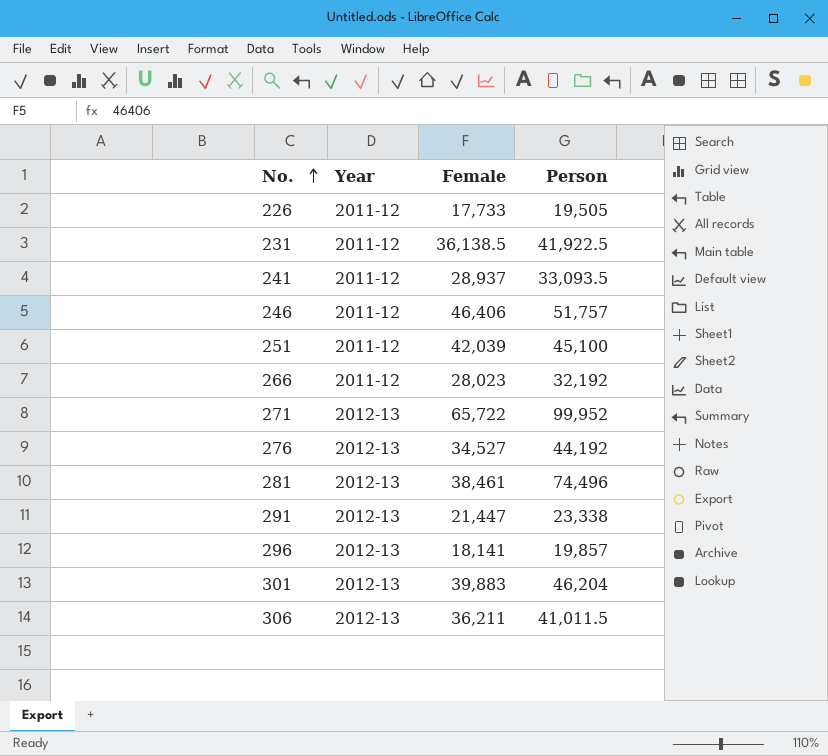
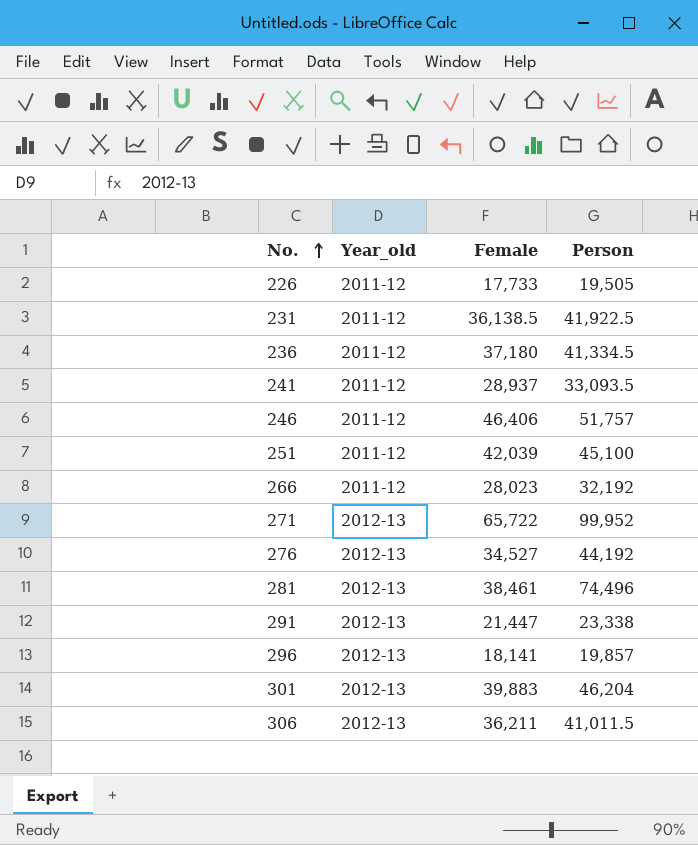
column name: Year -> Year_old
row 236: none -> 2011-12 | 37,180 | 41,334.5

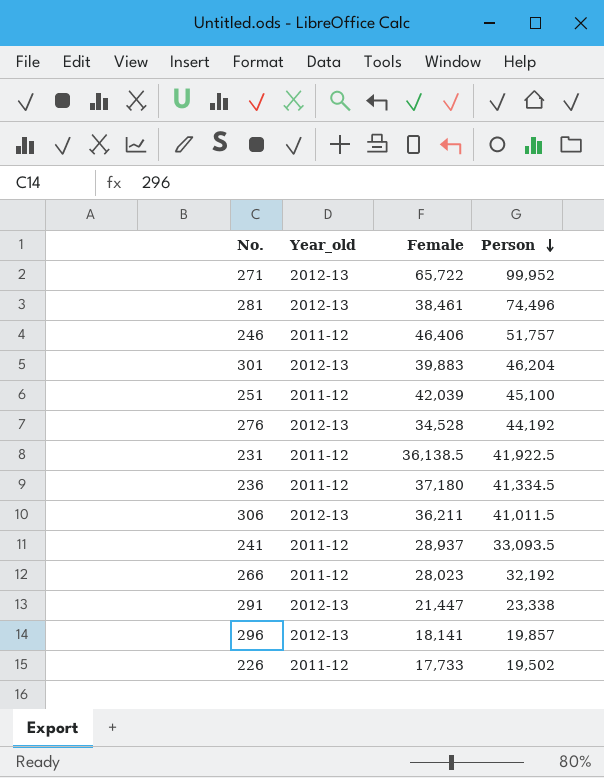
row order: No. ascending -> Person descending
276 | Female: 34,527 -> 34,528
226 | Person: 19,505 -> 19,502

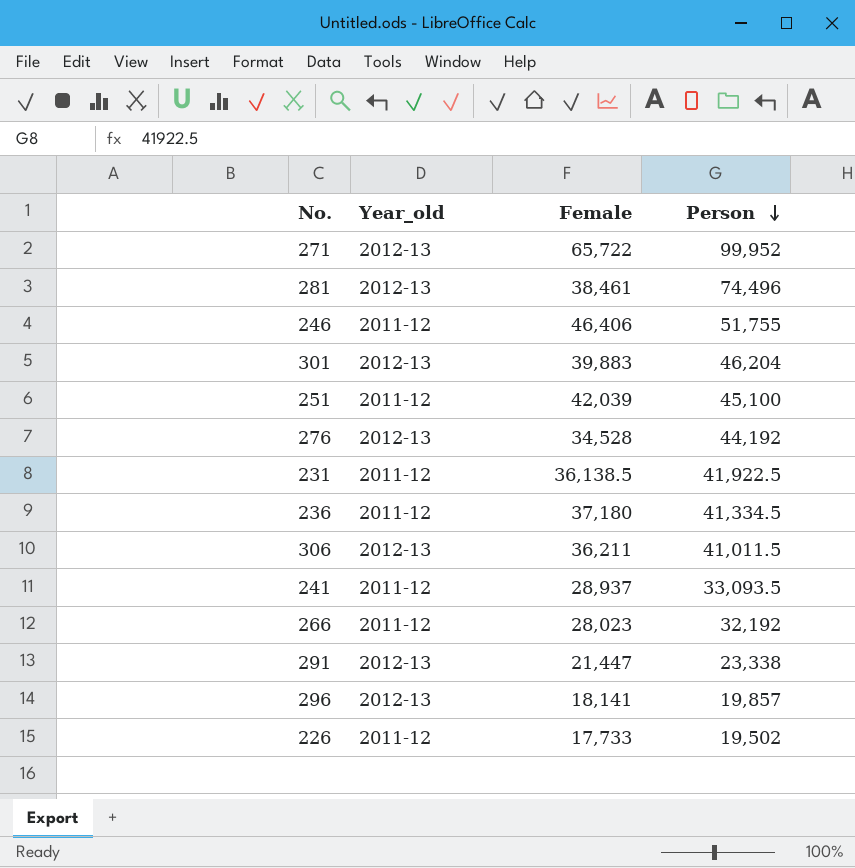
246 | Person: 51,757 -> 51,755

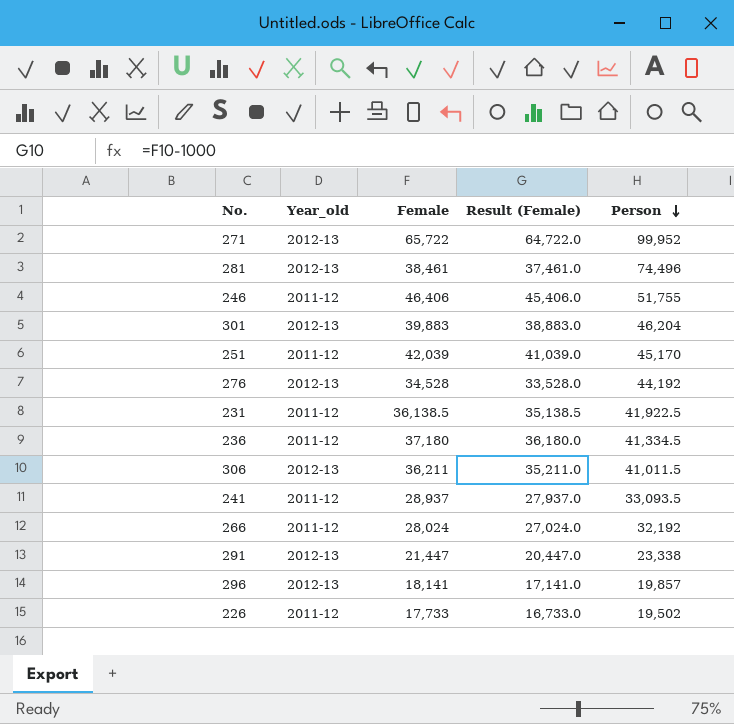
column Result (Female) | formula: none -> [Female] - 1000
251 | Person: 45,100 -> 45,170
266 | Female: 28,023 -> 28,024

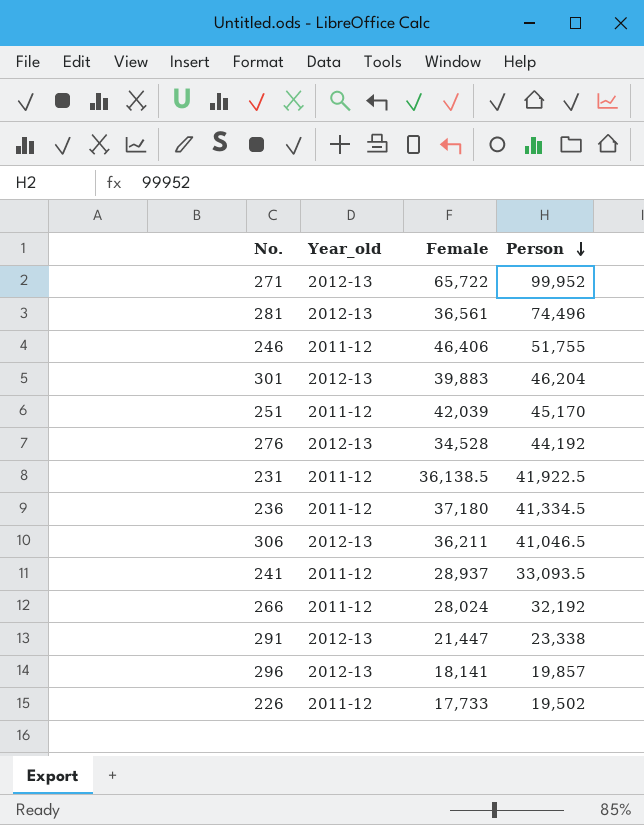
column Result (Female) | formula: [Female] - 1000 -> none
281 | Female: 38,461 -> 36,561
306 | Person: 41,011.5 -> 41,046.5

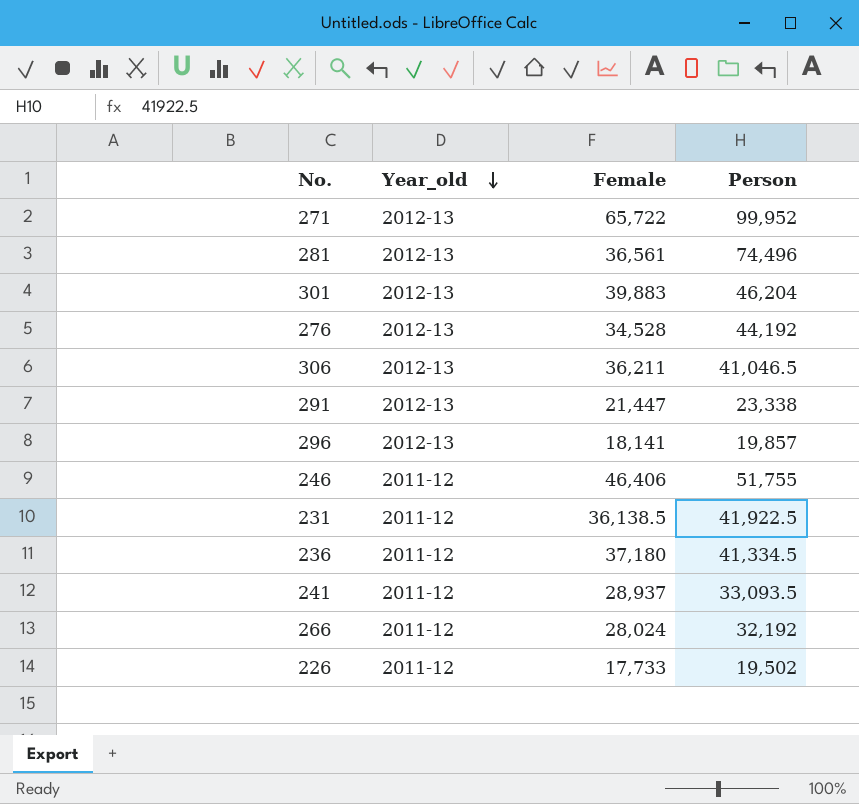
row order: Person descending -> Year_old descending
row 251: 2011-12 | 42,039 | 45,170 -> none

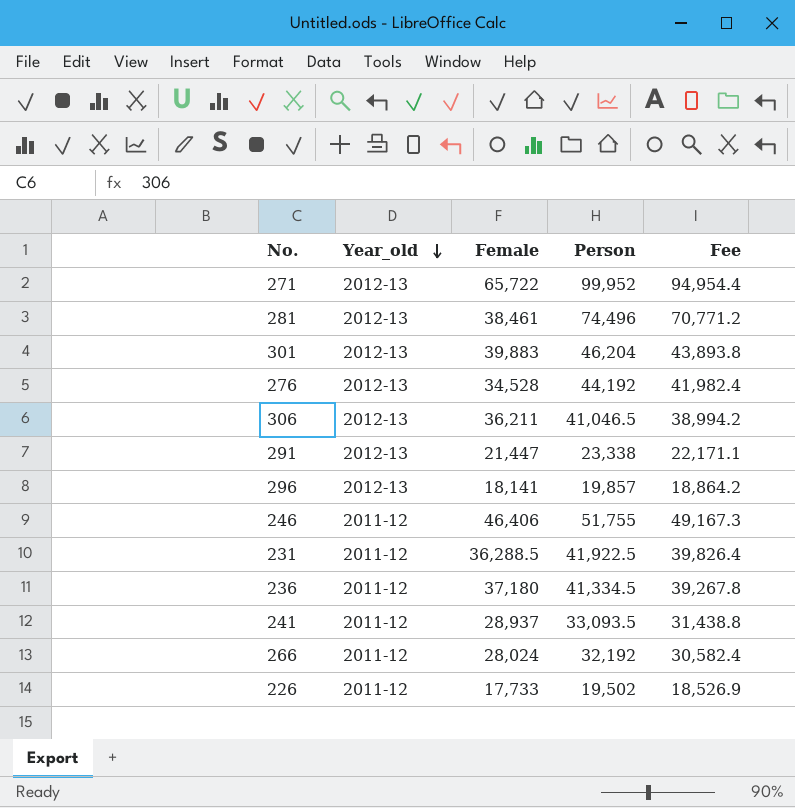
column Fee | formula: none -> [Person] * 0.95
281 | Female: 36,561 -> 38,461
231 | Female: 36,138.5 -> 36,288.5

